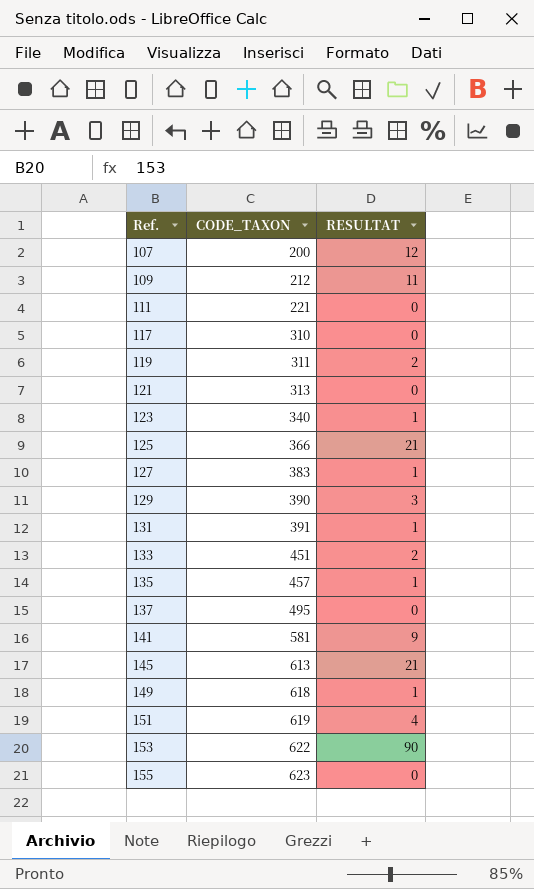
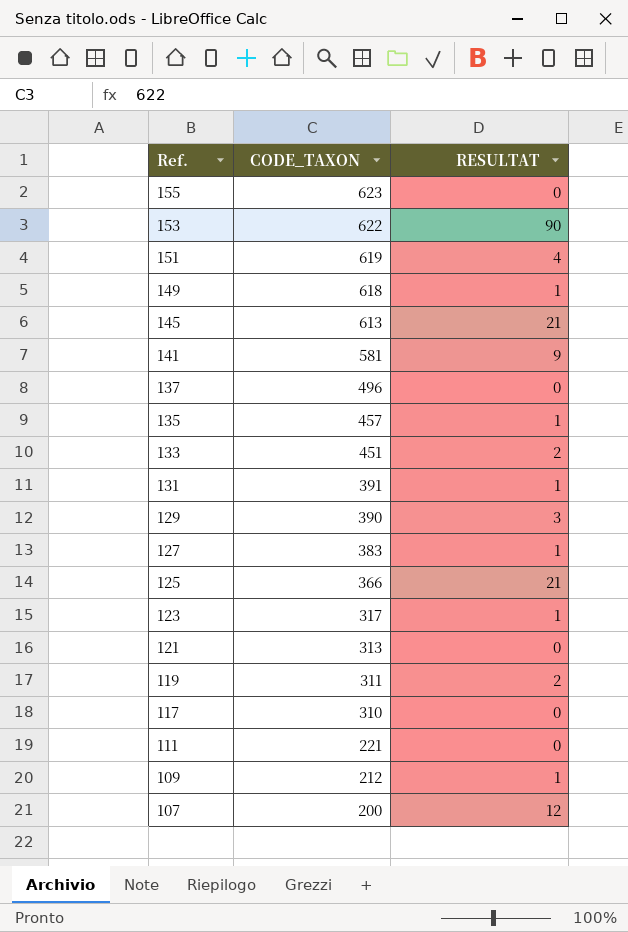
row order: Ref. ascending -> Ref. descending
137 | CODE_TAXON: 495 -> 496
123 | CODE_TAXON: 340 -> 317
109 | RESULTAT: 11 -> 1

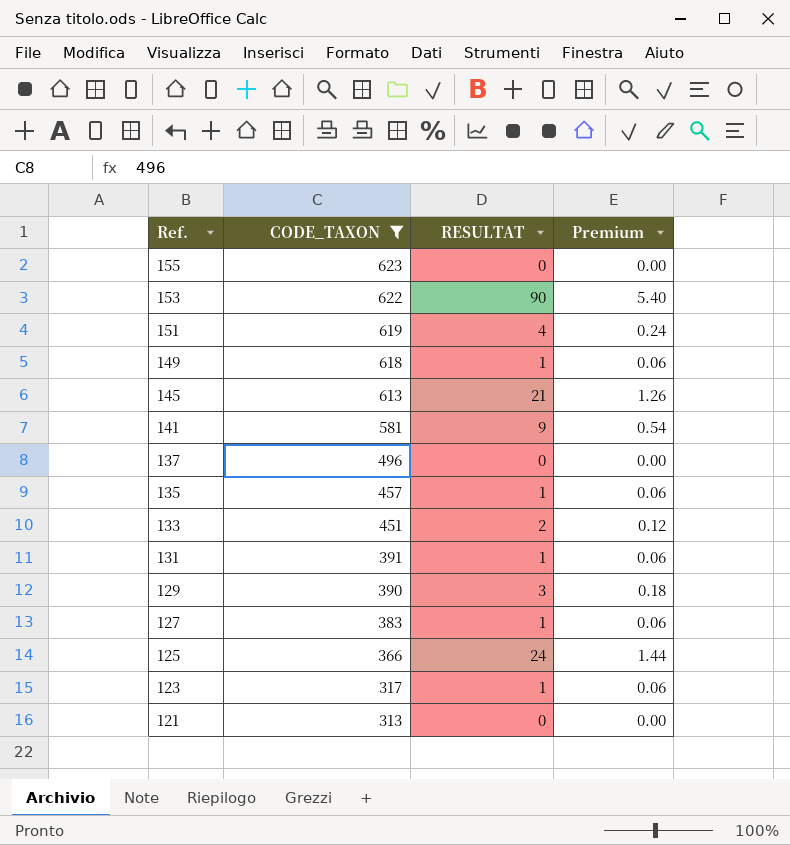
filter: none -> CODE_TAXON >= 313
column Premium | formula: none -> [RESULTAT] * 0.06
125 | RESULTAT: 21 -> 24

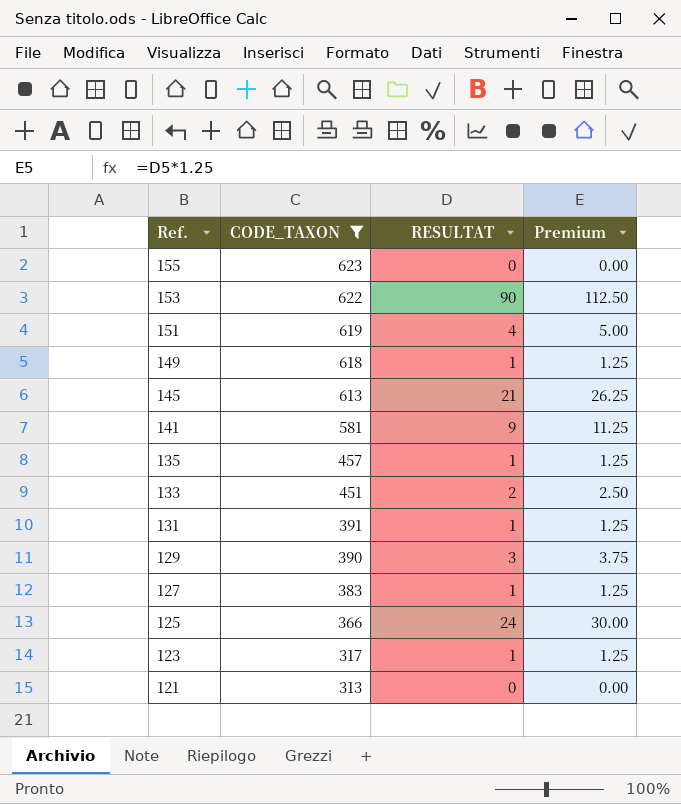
column Premium | formula: [RESULTAT] * 0.06 -> [RESULTAT] * 1.25
row 137: 496 | 0 | 0.00 -> none

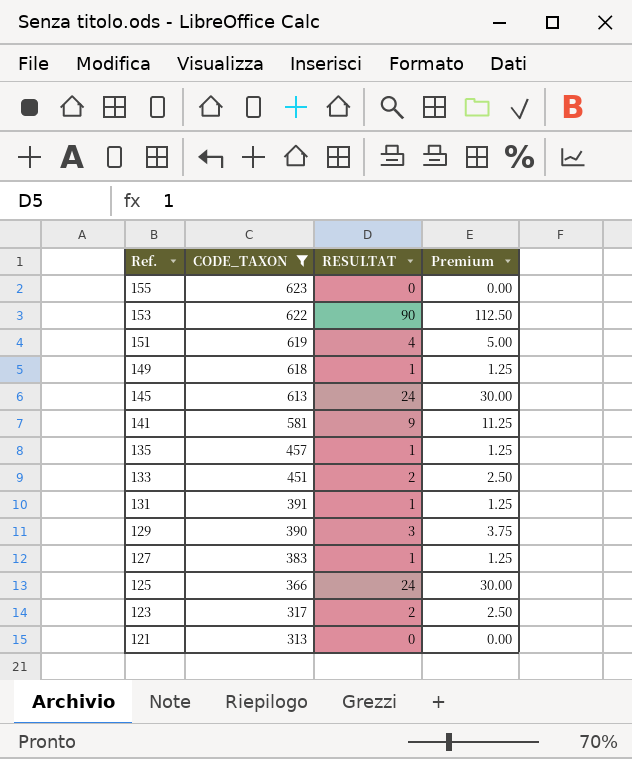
145 | RESULTAT: 21 -> 24
145 | Premium: 26.25 -> 30.00
123 | RESULTAT: 1 -> 2
123 | Premium: 1.25 -> 2.50

